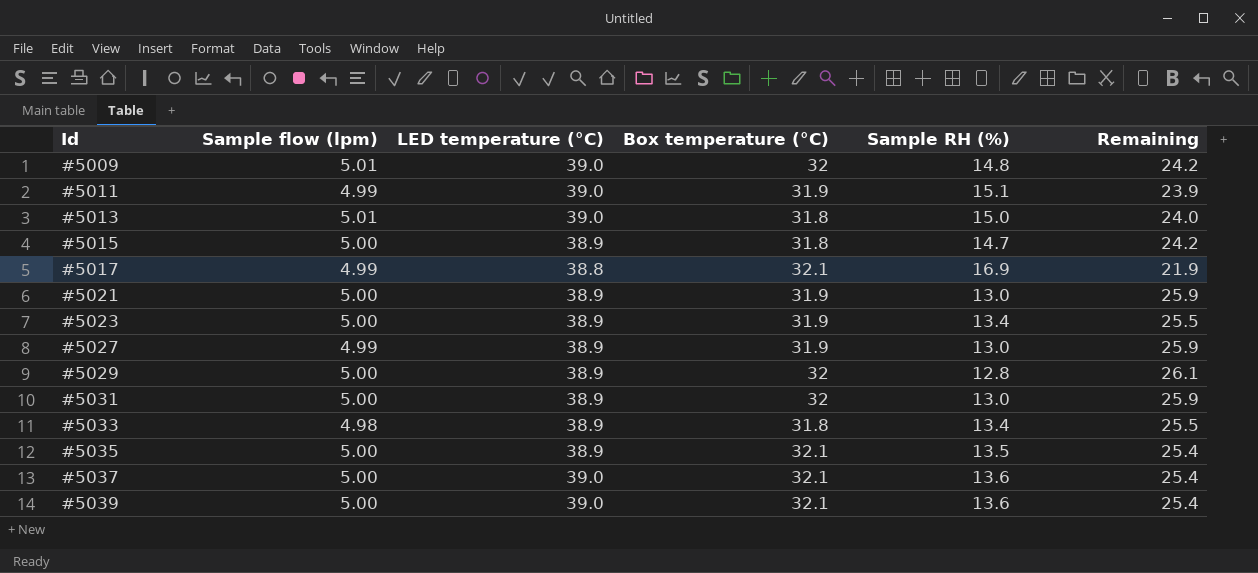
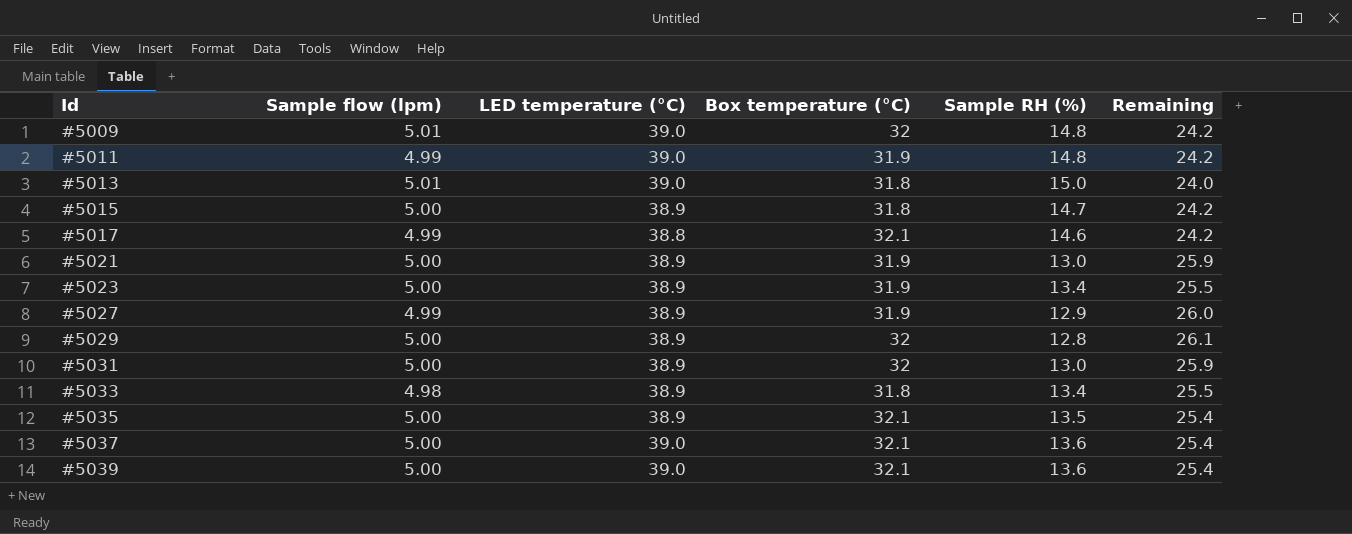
#5011 | Sample RH (%): 15.1 -> 14.8
#5011 | Remaining: 23.9 -> 24.2
#5017 | Sample RH (%): 16.9 -> 14.6
#5017 | Remaining: 21.9 -> 24.2
#5027 | Sample RH (%): 13.0 -> 12.9
#5027 | Remaining: 25.9 -> 26.0

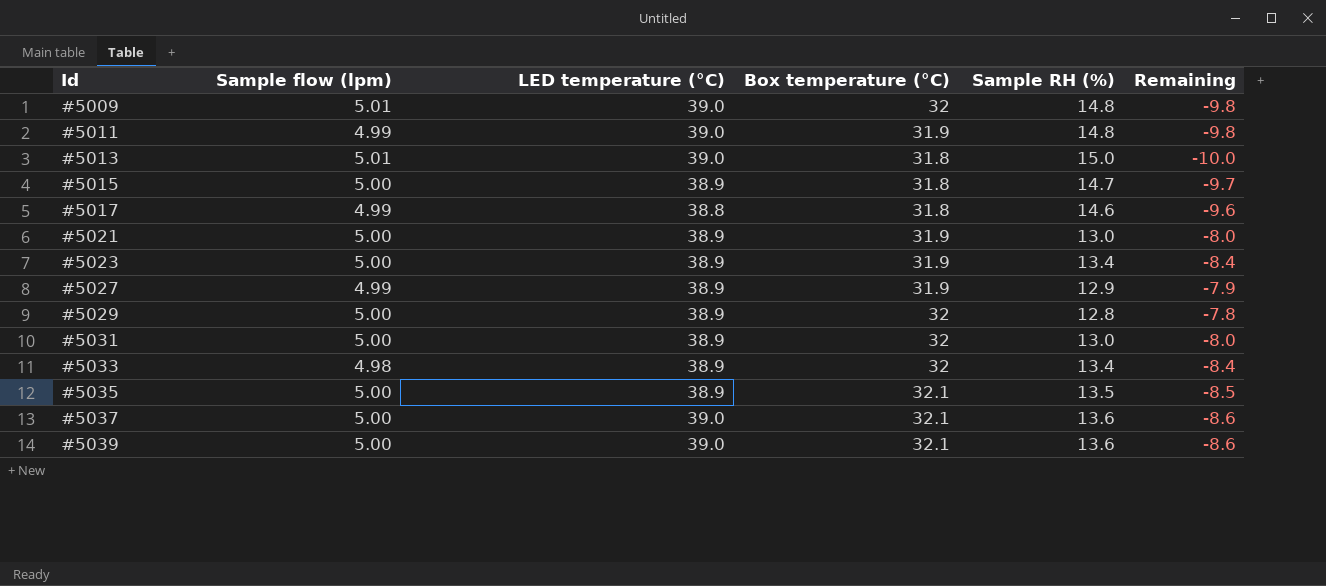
column Remaining | formula: [LED temperature (°C)] - [Sample RH (%)] -> [Sample flow (lpm)] - [Sample RH (%)]
#5017 | Box temperature (°C): 32.1 -> 31.8
#5033 | Box temperature (°C): 31.8 -> 32

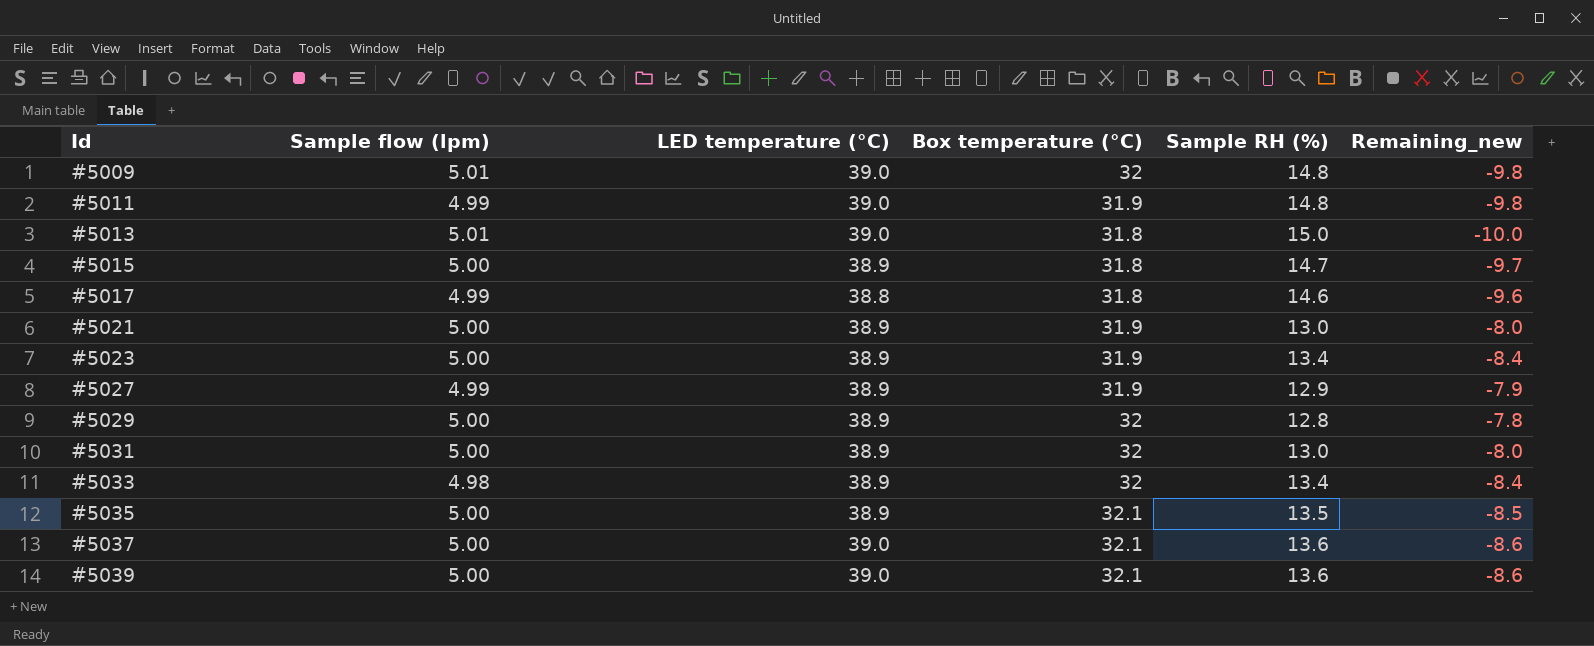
column name: Remaining -> Remaining_new

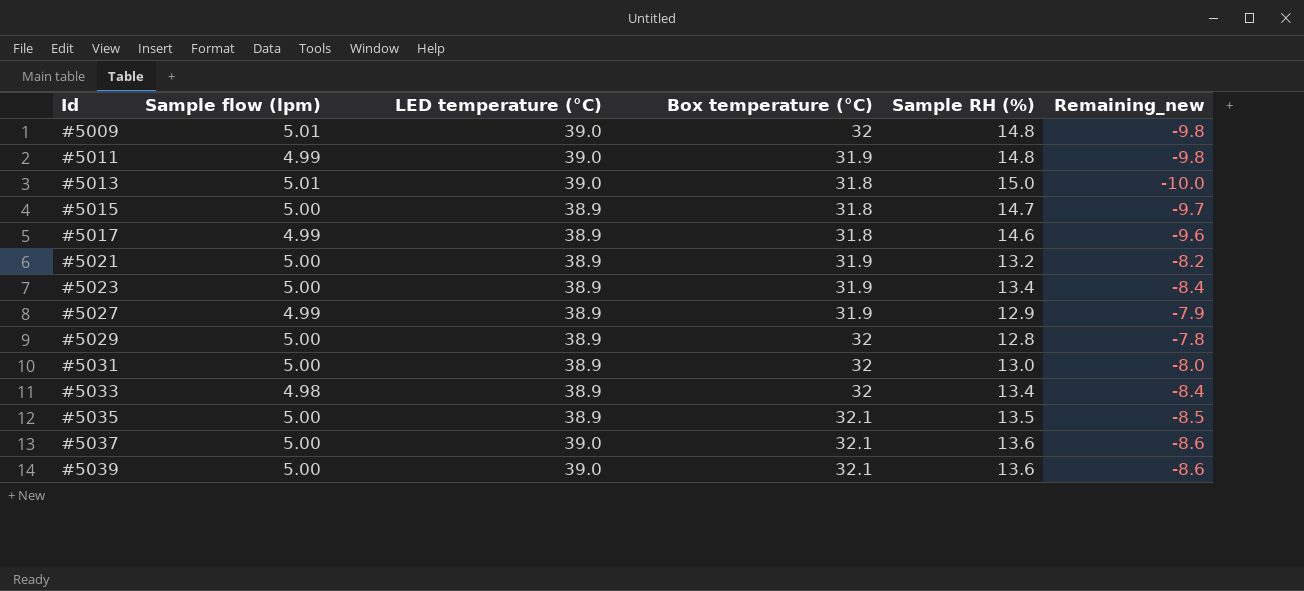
#5017 | LED temperature (°C): 38.8 -> 38.9
#5021 | Sample RH (%): 13.0 -> 13.2
#5021 | Remaining_new: -8.0 -> -8.2

